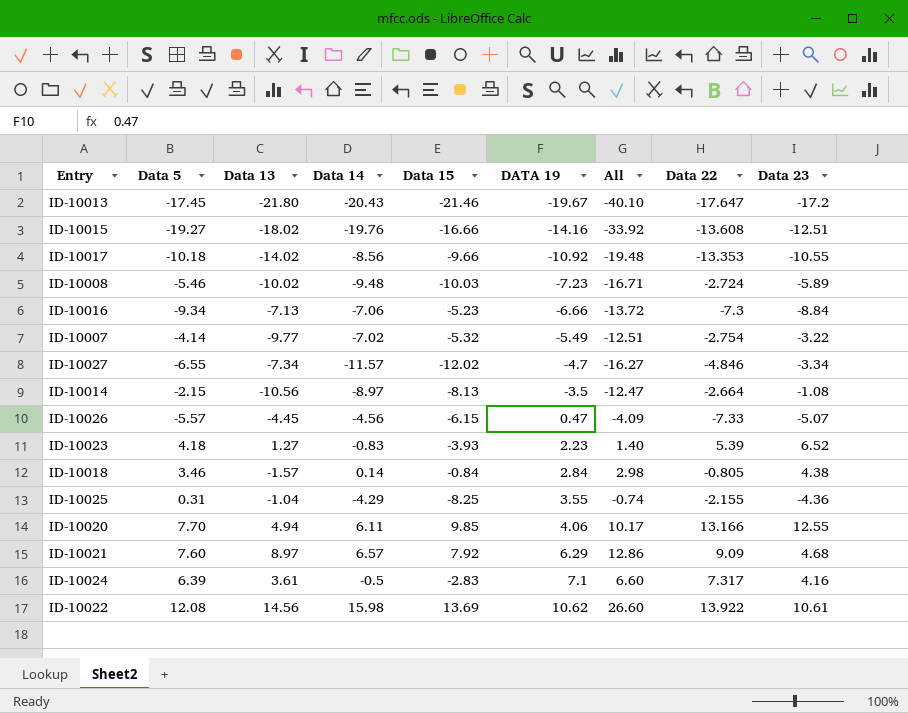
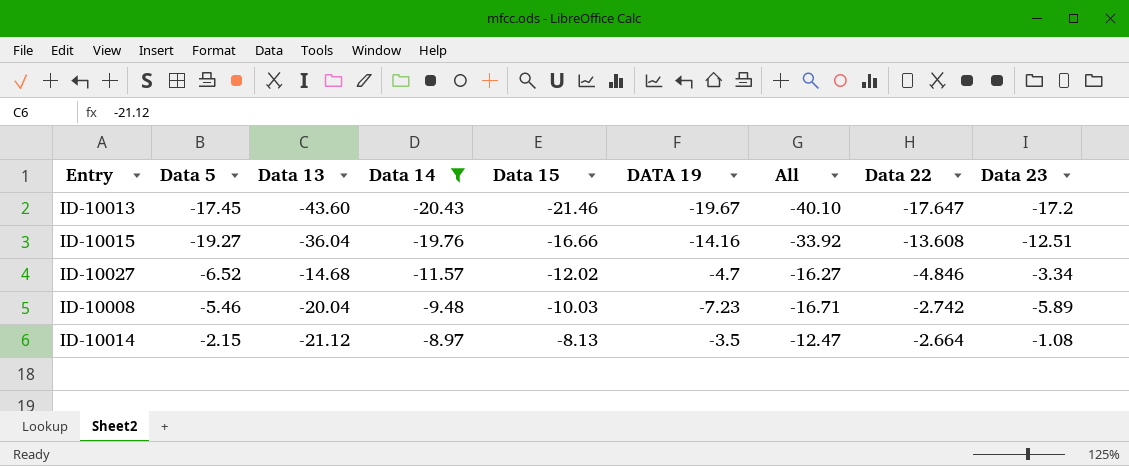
filter: none -> Data 14 <= -8.97
row order: DATA 19 ascending -> Data 14 ascending
ID-10013 | Data 13: -21.80 -> -43.60
ID-10015 | Data 13: -18.02 -> -36.04
ID-10027 | Data 5: -6.55 -> -6.52
ID-10027 | Data 13: -7.34 -> -14.68
ID-10008 | Data 13: -10.02 -> -20.04
ID-10008 | Data 22: -2.724 -> -2.742
ID-10014 | Data 13: -10.56 -> -21.12

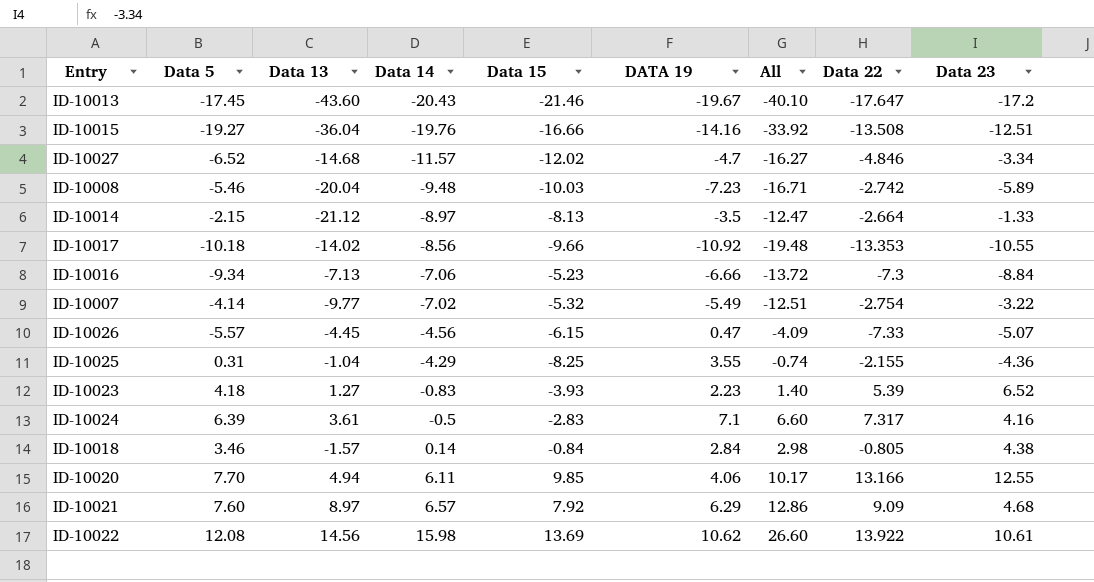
filter: Data 14 <= -8.97 -> none
ID-10015 | Data 22: -13.608 -> -13.508
ID-10014 | Data 23: -1.08 -> -1.33

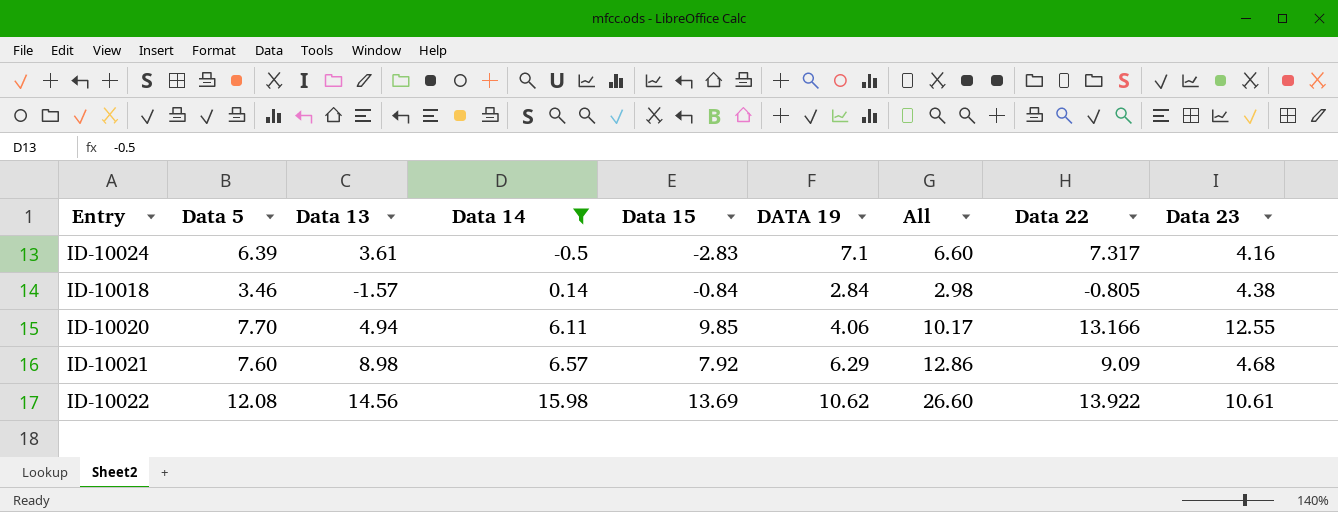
filter: none -> Data 14 >= -0.5
ID-10021 | Data 13: 8.97 -> 8.98

